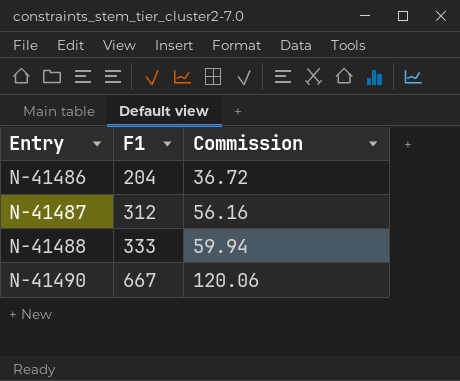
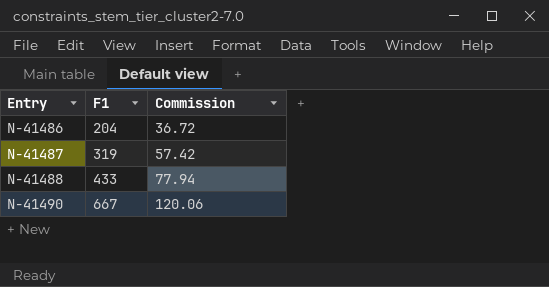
N-41487 | F1: 312 -> 319
N-41487 | Commission: 56.16 -> 57.42
N-41488 | F1: 333 -> 433
N-41488 | Commission: 59.94 -> 77.94

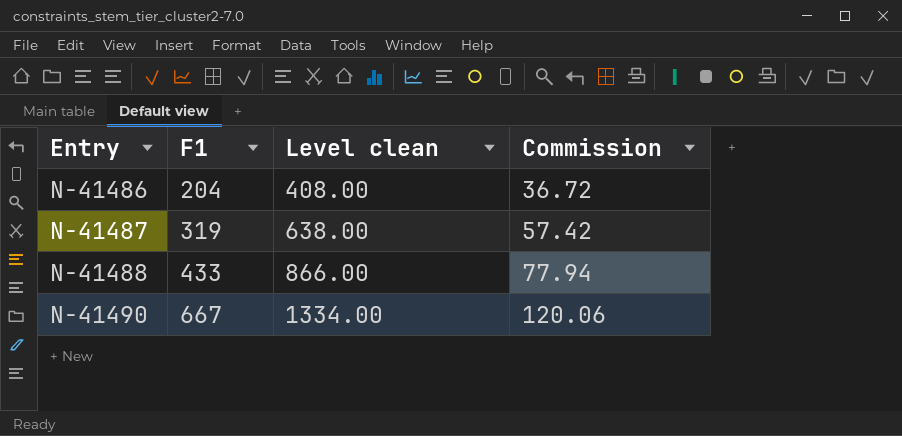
column Level clean | formula: none -> [F1] * 2

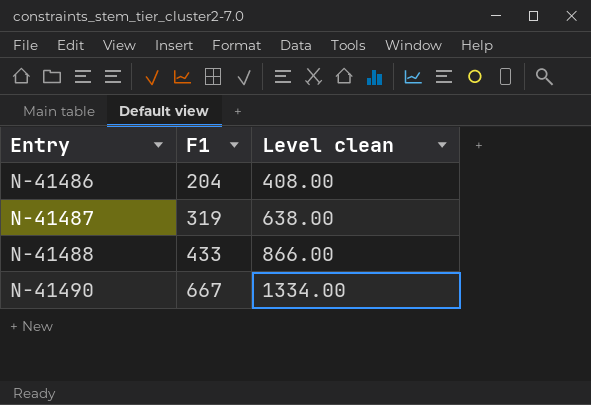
column Commission | formula: [F1] * 0.18 -> none

